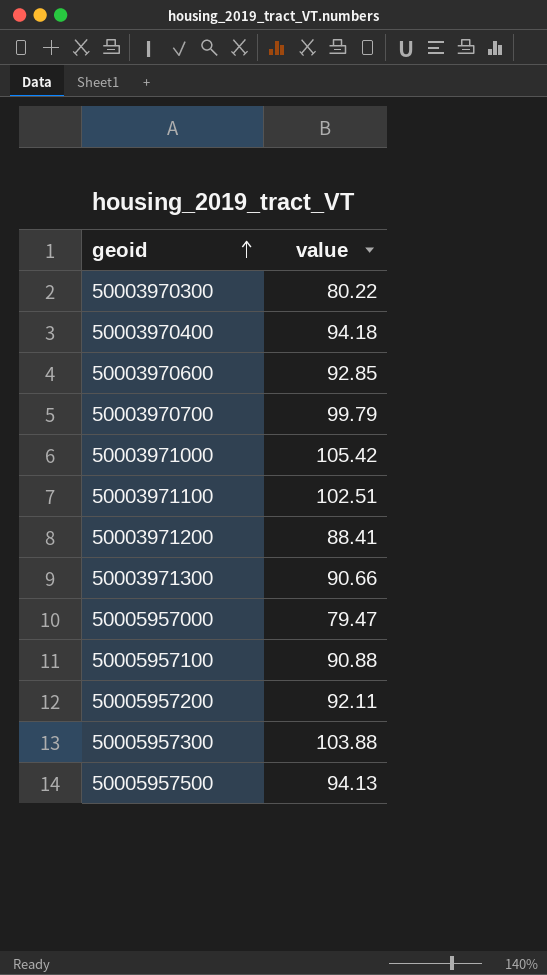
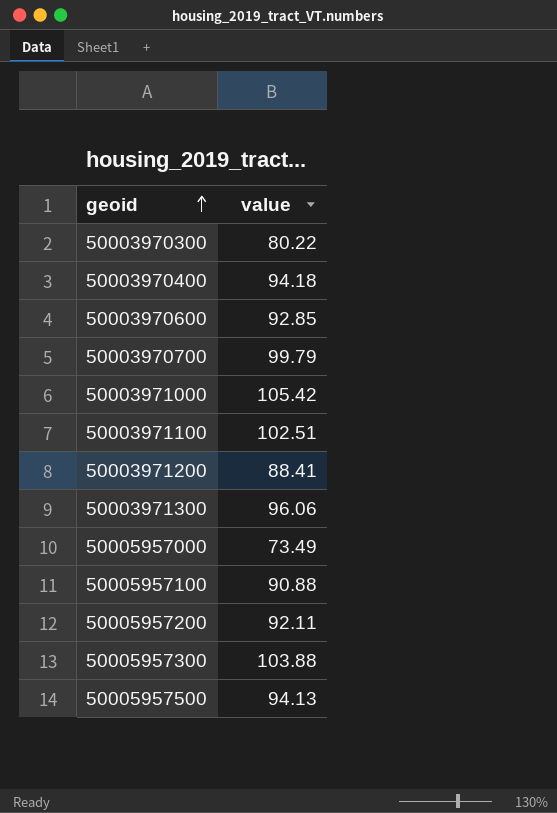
50003971300 | value: 90.66 -> 96.06
50005957000 | value: 79.47 -> 73.49

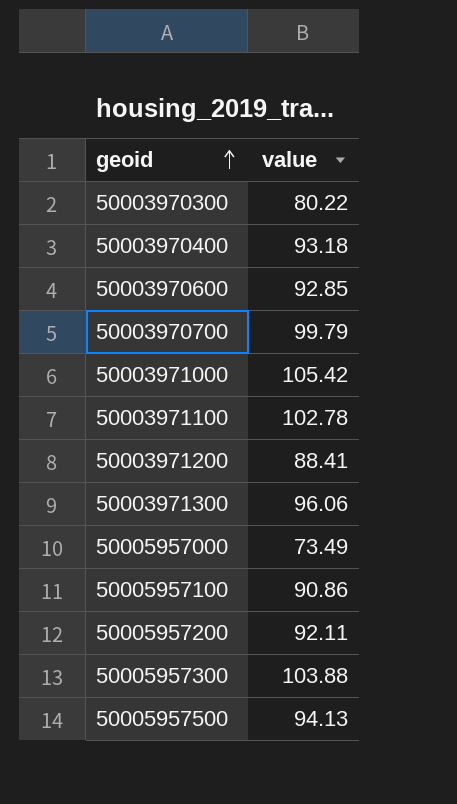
50003970400 | value: 94.18 -> 93.18
50003971100 | value: 102.51 -> 102.78
50005957100 | value: 90.88 -> 90.86

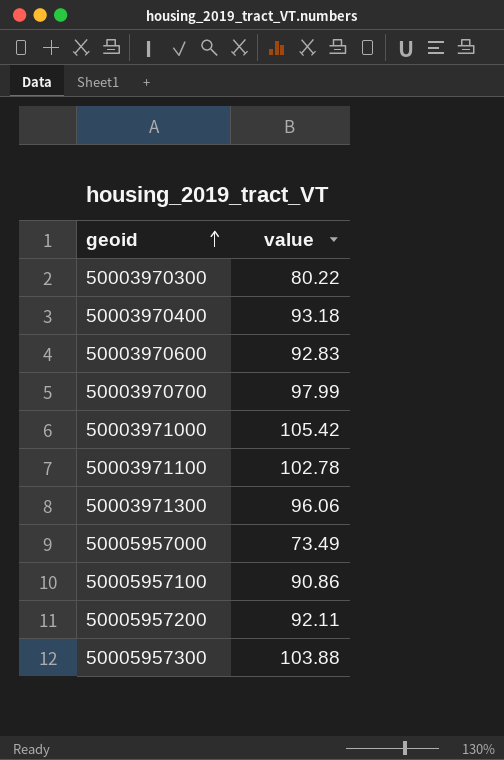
row 50003971200: 88.41 -> none
row 50005957500: 94.13 -> none
50003970600 | value: 92.85 -> 92.83
50003970700 | value: 99.79 -> 97.99

